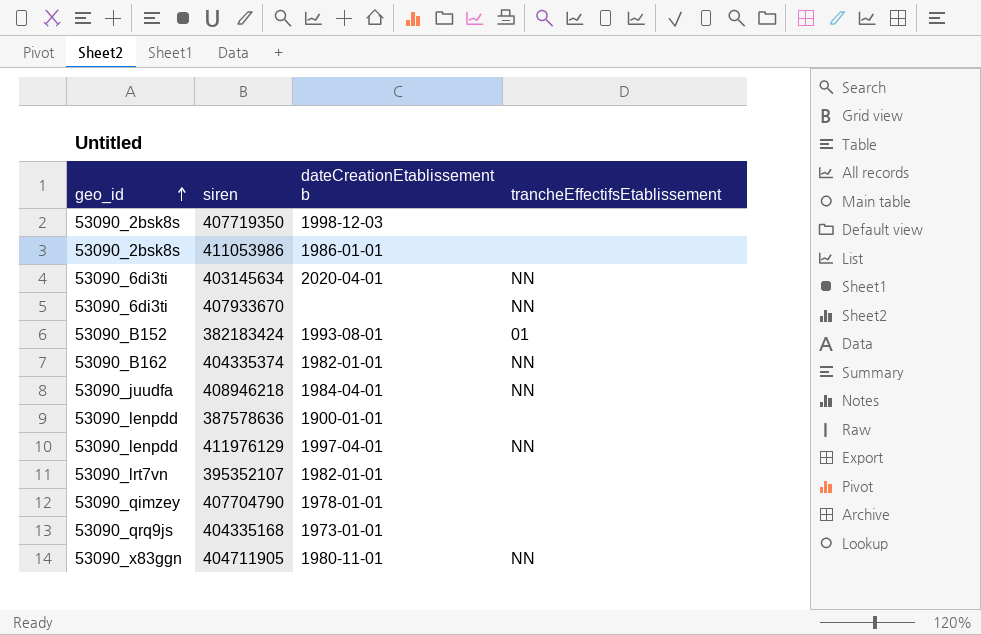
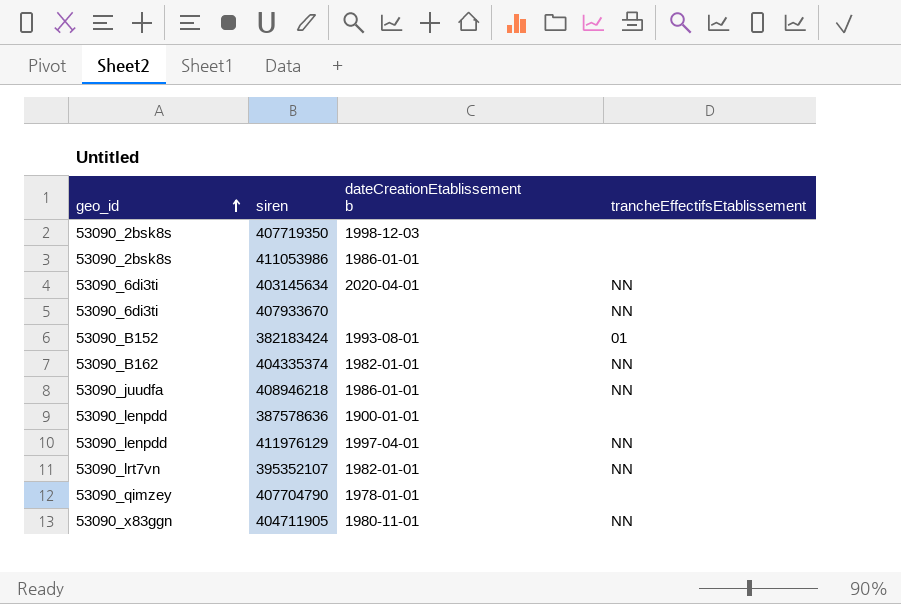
row 404335168: 53090_qrq9js | 1973-01-01 | none -> none
408946218 | dateCreationEtablissement b: 1984-04-01 -> 1986-01-01
395352107 | trancheEffectifsEtablissement: none -> NN

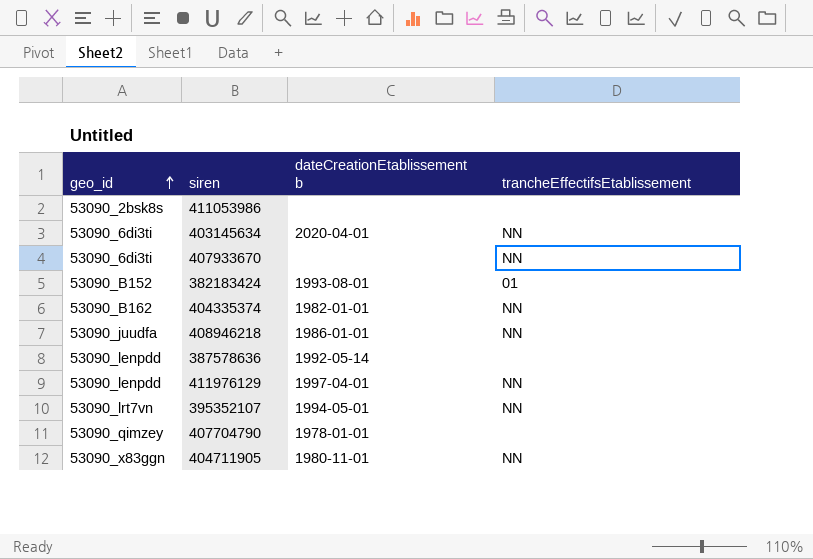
row 407719350: 53090_2bsk8s | 1998-12-03 | none -> none
411053986 | dateCreationEtablissement b: 1986-01-01 -> none
387578636 | dateCreationEtablissement b: 1900-01-01 -> 1992-05-14
395352107 | dateCreationEtablissement b: 1982-01-01 -> 1994-05-01

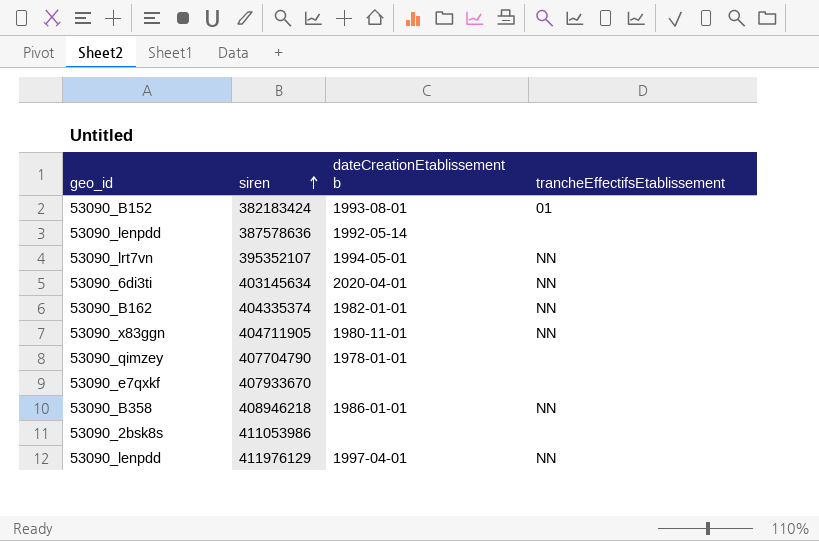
row order: geo_id ascending -> siren ascending
407933670 | geo_id: 53090_6di3ti -> 53090_e7qxkf
407933670 | trancheEffectifsEtablissement: NN -> none
408946218 | geo_id: 53090_juudfa -> 53090_B358

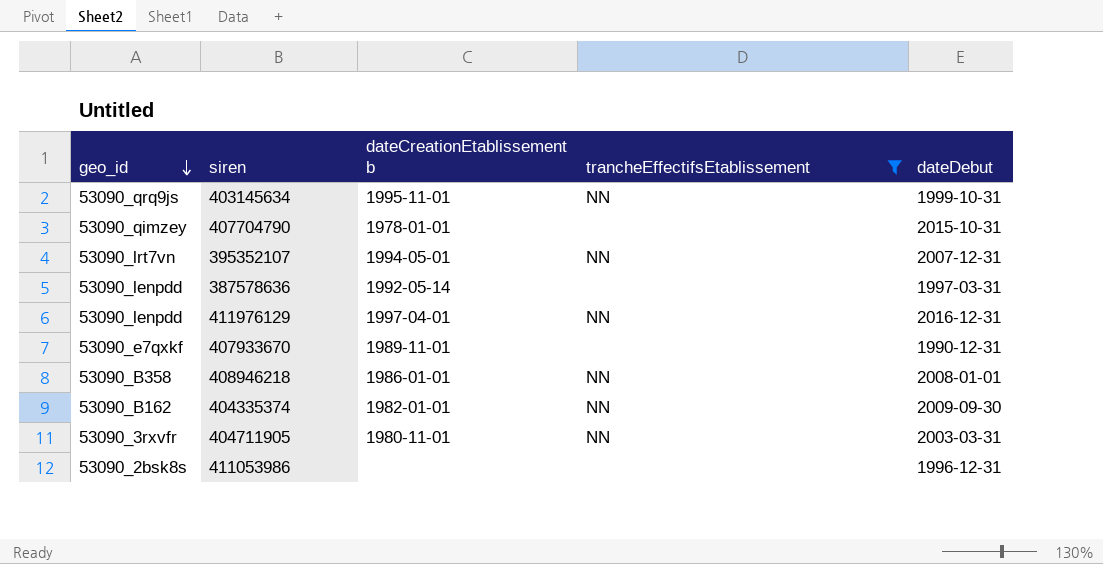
filter: none -> trancheEffectifsEtablissement != 01
row order: siren ascending -> geo_id descending
column dateDebut | position: none -> 5
403145634 | geo_id: 53090_6di3ti -> 53090_qrq9js
403145634 | dateCreationEtablissement b: 2020-04-01 -> 1995-11-01
407933670 | dateCreationEtablissement b: none -> 1989-11-01
404711905 | geo_id: 53090_x83ggn -> 53090_3rxvfr

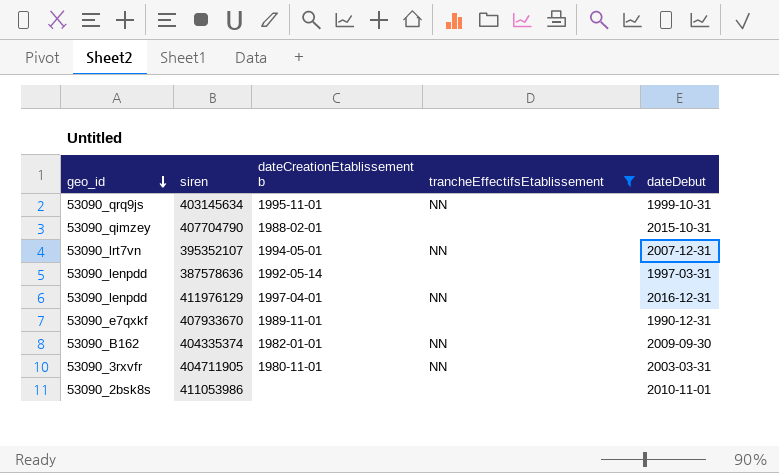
row 408946218: 53090_B358 | 1986-01-01 | NN | 2008-01-01 -> none
407704790 | dateCreationEtablissement b: 1978-01-01 -> 1988-02-01
411053986 | dateDebut: 1996-12-31 -> 2010-11-01

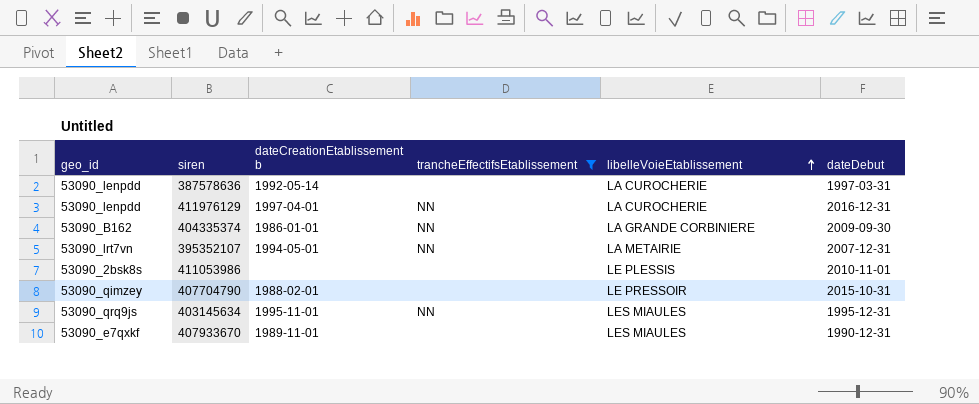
row order: geo_id descending -> libelleVoieEtablissement ascending
column libelleVoieEtablissement | position: none -> 5
row 404711905: 53090_3rxvfr | 1980-11-01 | NN | 2003-03-31 -> none
404335374 | dateCreationEtablissement b: 1982-01-01 -> 1986-01-01
403145634 | dateDebut: 1999-10-31 -> 1995-12-31

